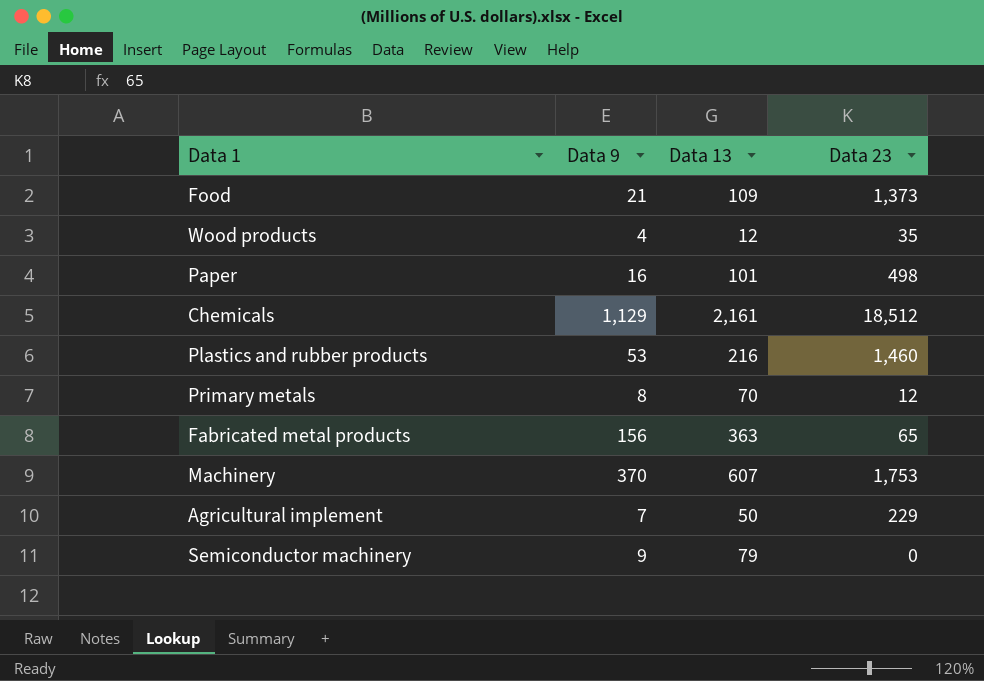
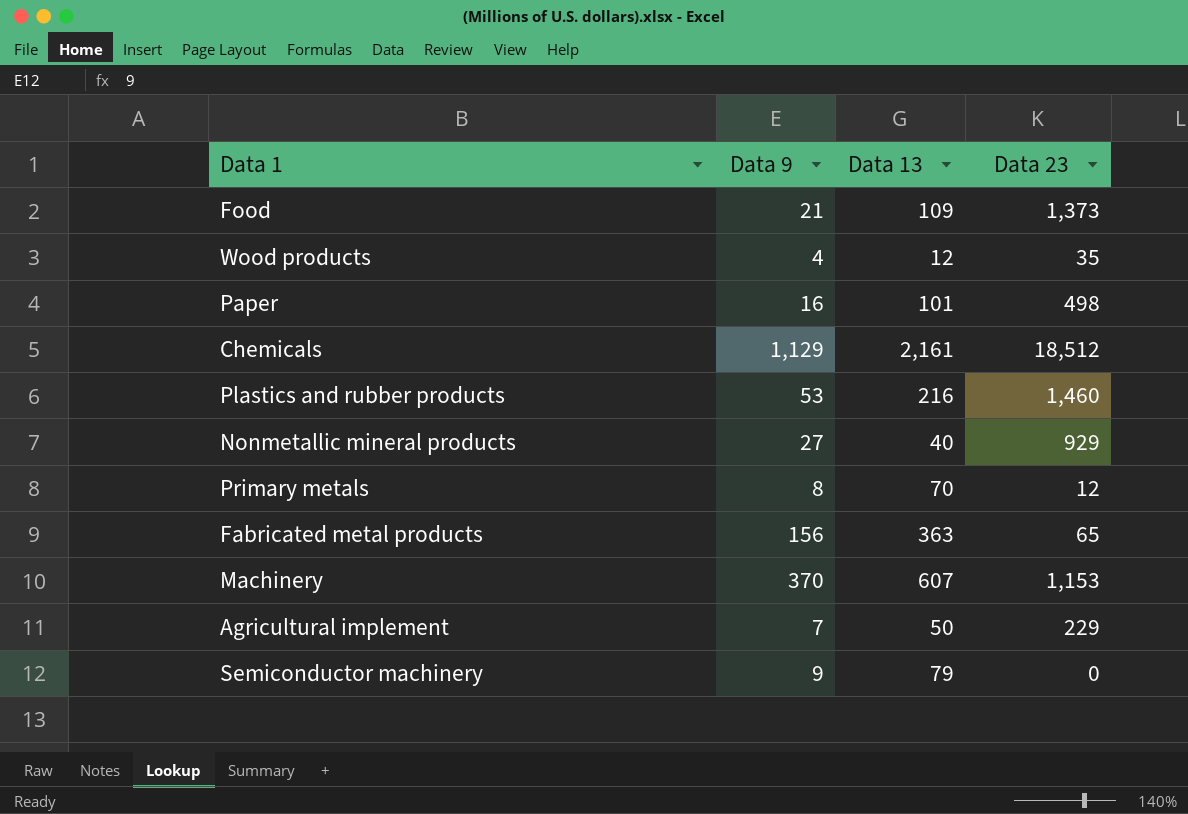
row Nonmetallic mineral products: none -> 27 | 40 | 929
Machinery | Data 23: 1,753 -> 1,153

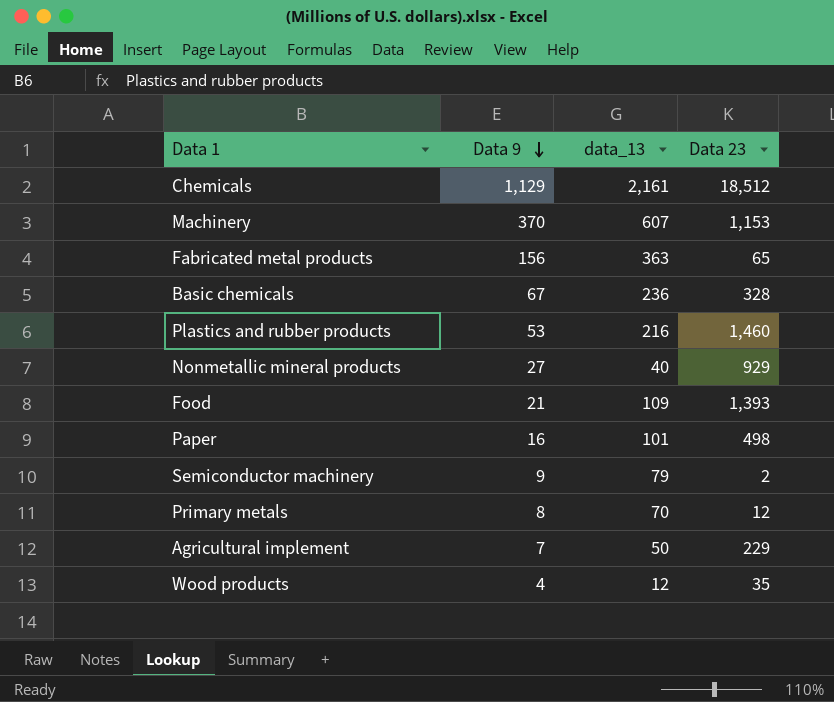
row order: none -> Data 9 descending
column name: Data 13 -> data_13
row Basic chemicals: none -> 67 | 236 | 328
Food | Data 23: 1,373 -> 1,393
Semiconductor machinery | Data 23: 0 -> 2

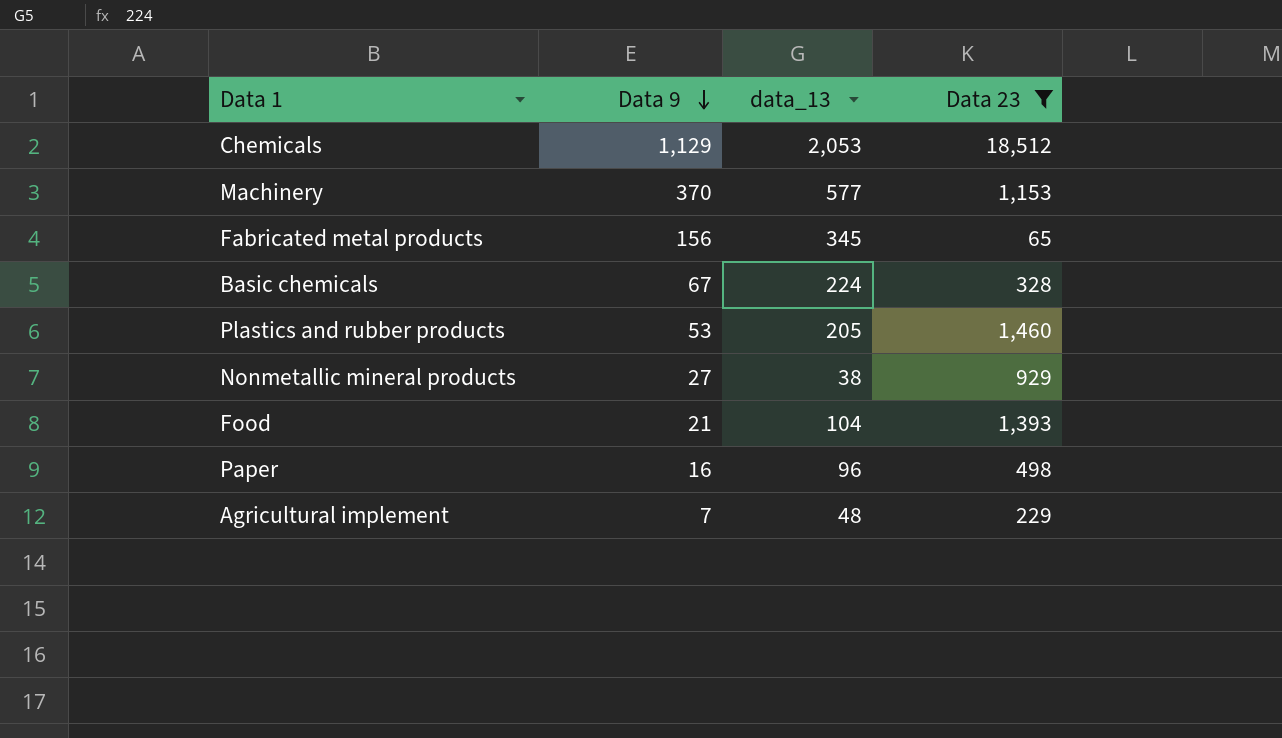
filter: none -> Data 23 >= 65
Chemicals | data_13: 2,161 -> 2,053
Machinery | data_13: 607 -> 577
Fabricated metal products | data_13: 363 -> 345
Basic chemicals | data_13: 236 -> 224
Plastics and rubber products | data_13: 216 -> 205
Nonmetallic mineral products | data_13: 40 -> 38
Food | data_13: 109 -> 104
Paper | data_13: 101 -> 96
Agricultural implement | data_13: 50 -> 48

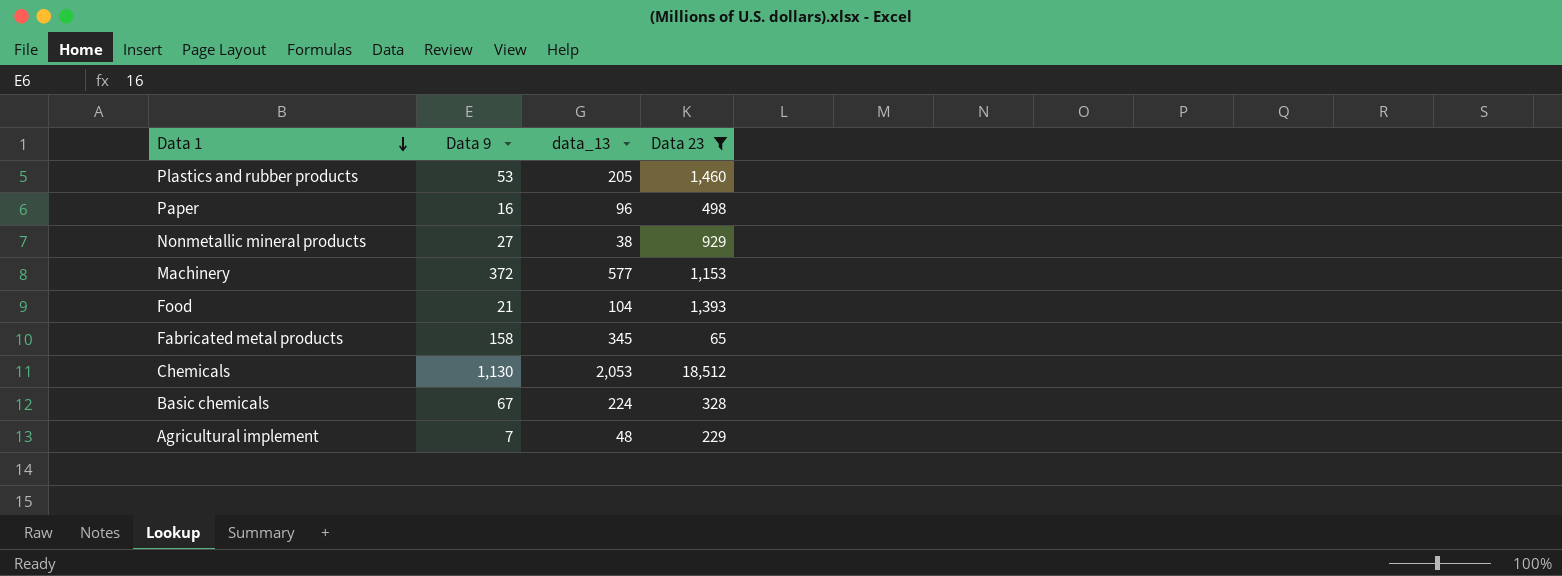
row order: Data 9 descending -> Data 1 descending
Machinery | Data 9: 370 -> 372
Fabricated metal products | Data 9: 156 -> 158
Chemicals | Data 9: 1,129 -> 1,130

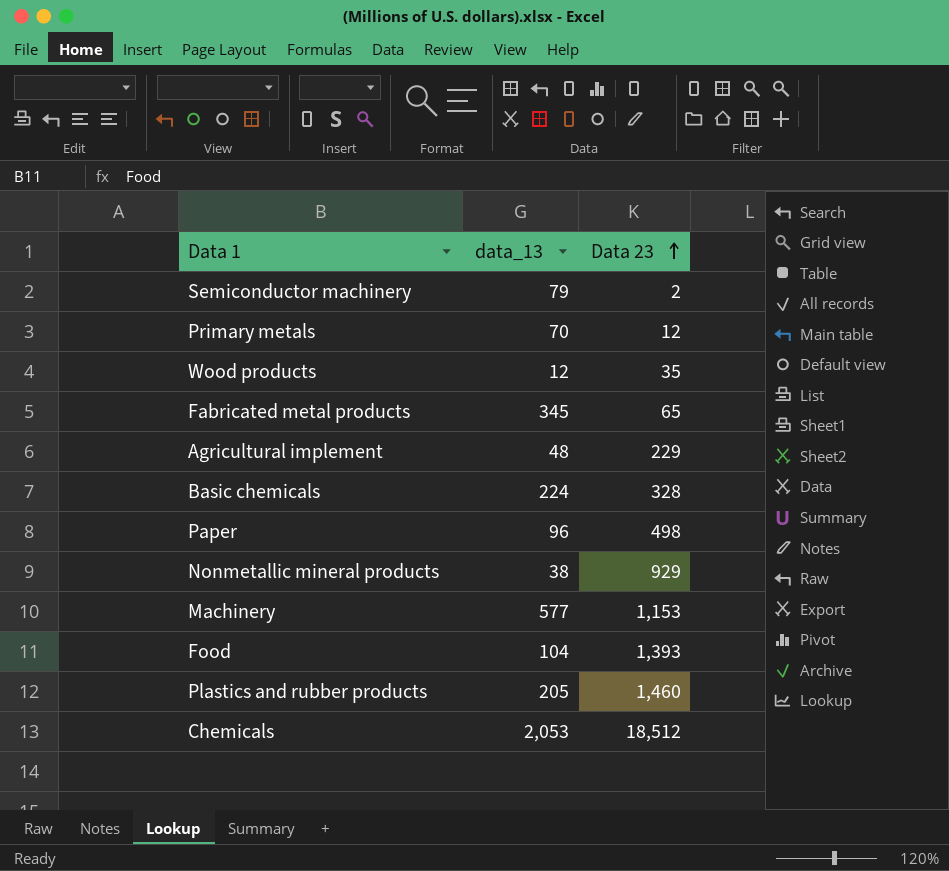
filter: Data 23 >= 65 -> none
row order: Data 1 descending -> Data 23 ascending
column Data 9 | position: 2 -> none

